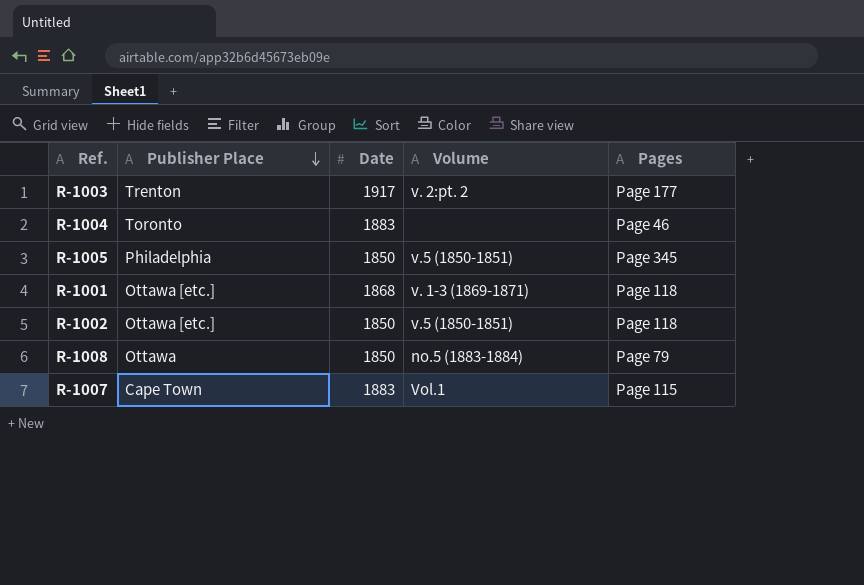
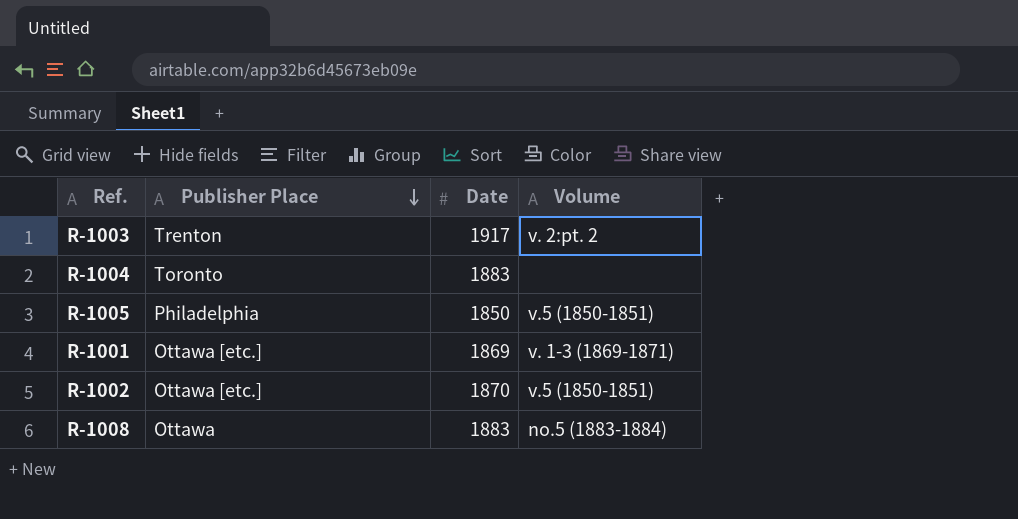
column Pages | position: 5 -> none
row R-1007: Cape Town | 1883 | Vol.1 | Page 115 -> none
R-1001 | Date: 1868 -> 1869
R-1002 | Date: 1850 -> 1870
R-1008 | Date: 1850 -> 1883

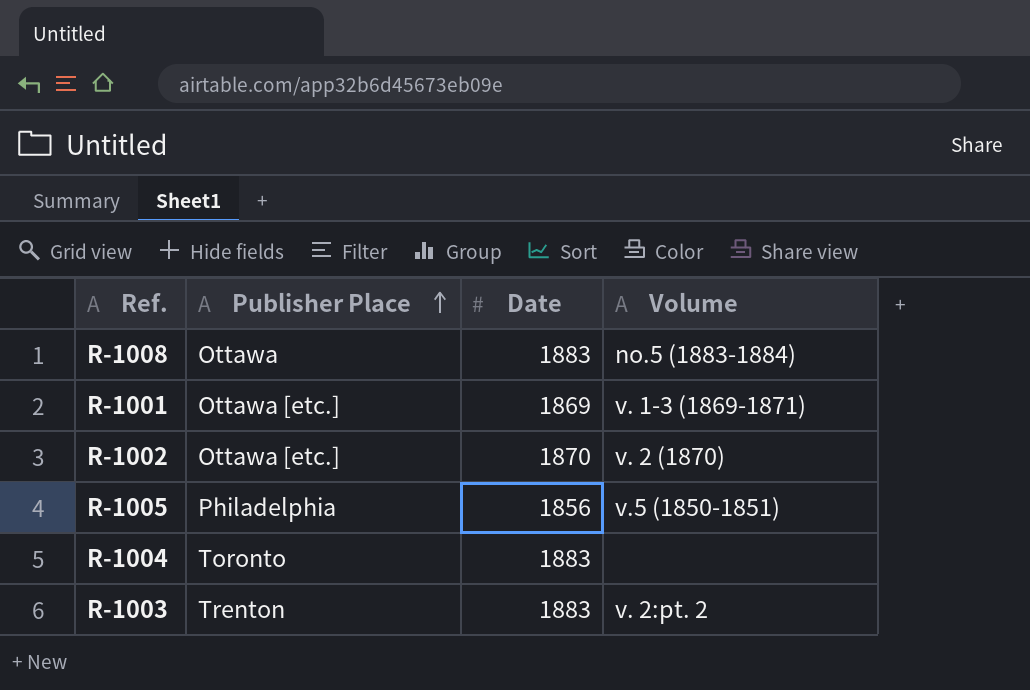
row order: Publisher Place descending -> Publisher Place ascending
R-1002 | Volume: v.5 (1850-1851) -> v. 2 (1870)
R-1005 | Date: 1850 -> 1856
R-1003 | Date: 1917 -> 1883

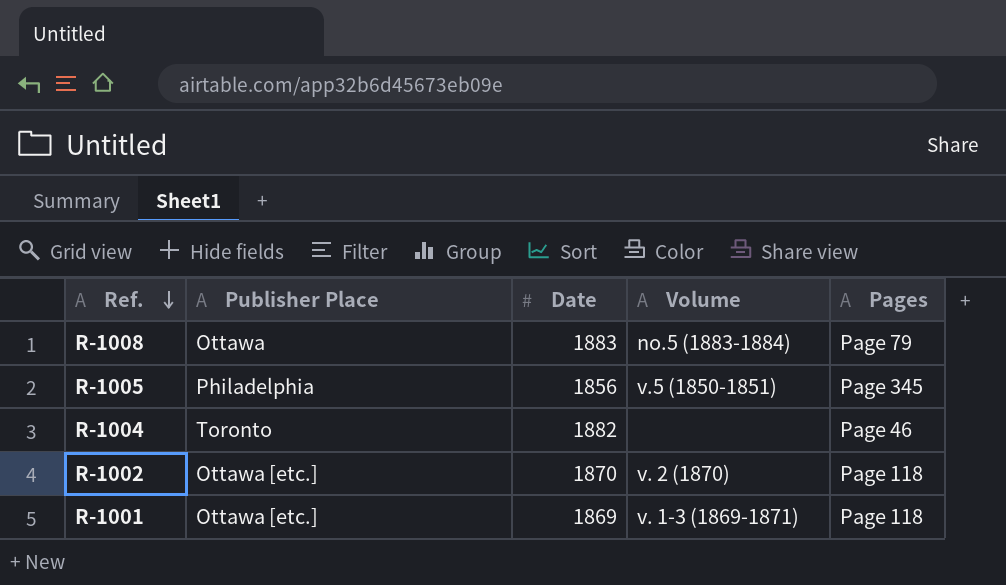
row order: Publisher Place ascending -> Ref. descending
column Pages | position: none -> 5
row R-1003: Trenton | 1883 | v. 2:pt. 2 -> none
R-1004 | Date: 1883 -> 1882

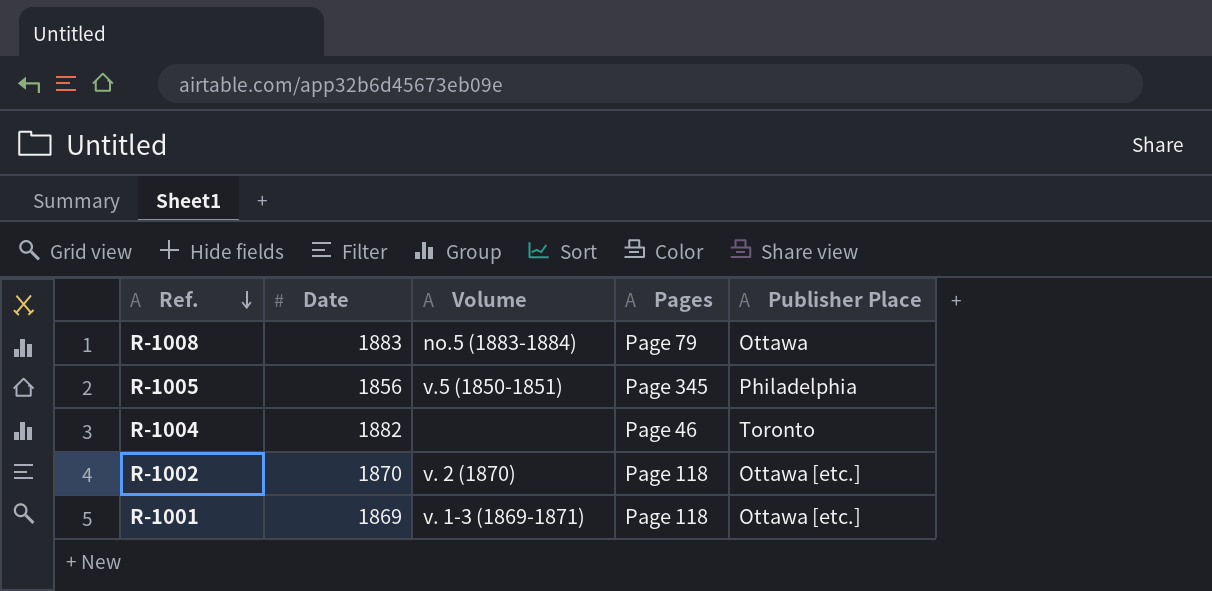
column Publisher Place | position: 2 -> 5

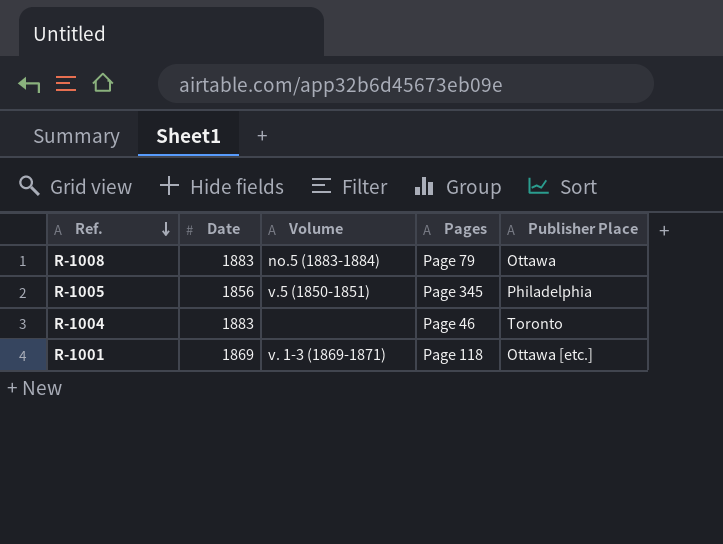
row R-1002: 1870 | v. 2 (1870) | Page 118 | Ottawa [etc.] -> none
R-1004 | Date: 1882 -> 1883

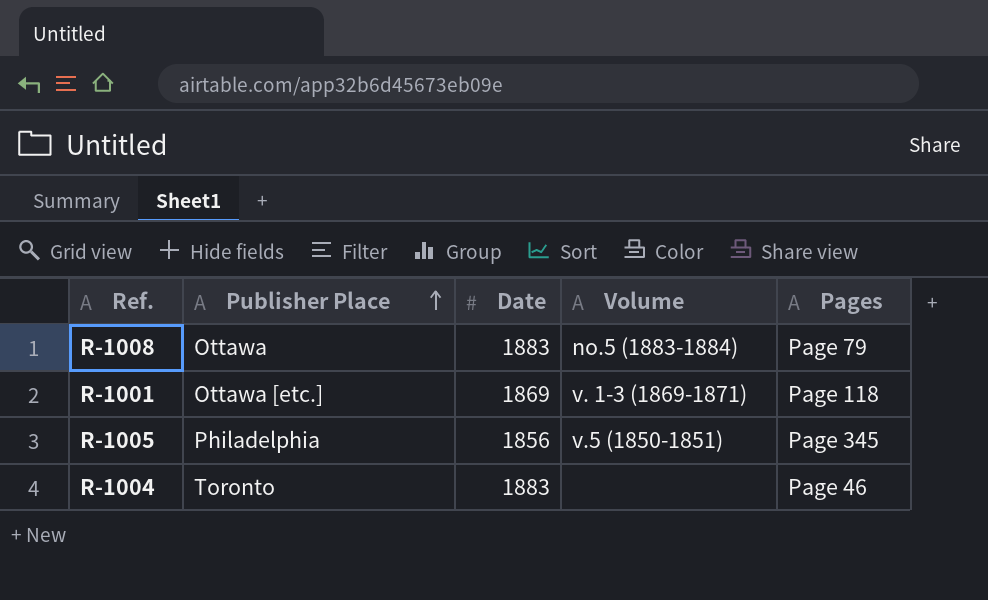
row order: Ref. descending -> Publisher Place ascending
column Publisher Place | position: 5 -> 2

